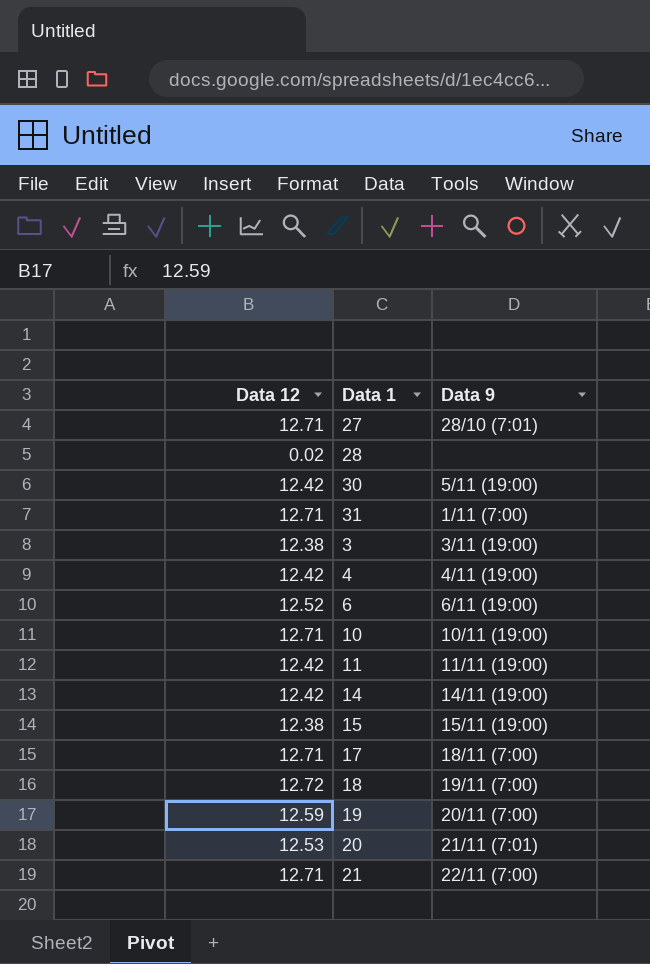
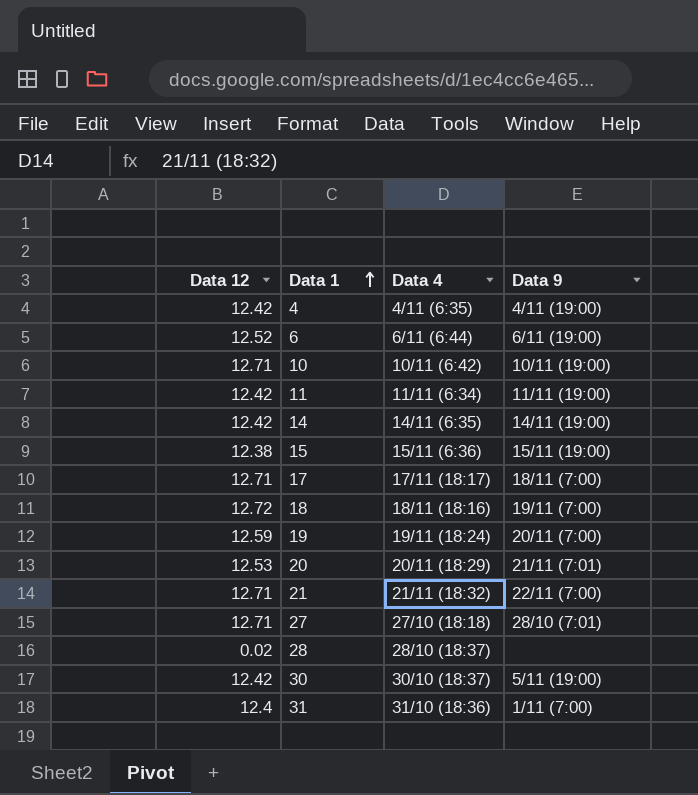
row order: none -> Data 1 ascending
column Data 4 | position: none -> 3
row 3: 12.38 | 3/11 (19:00) -> none
31 | Data 12: 12.71 -> 12.4

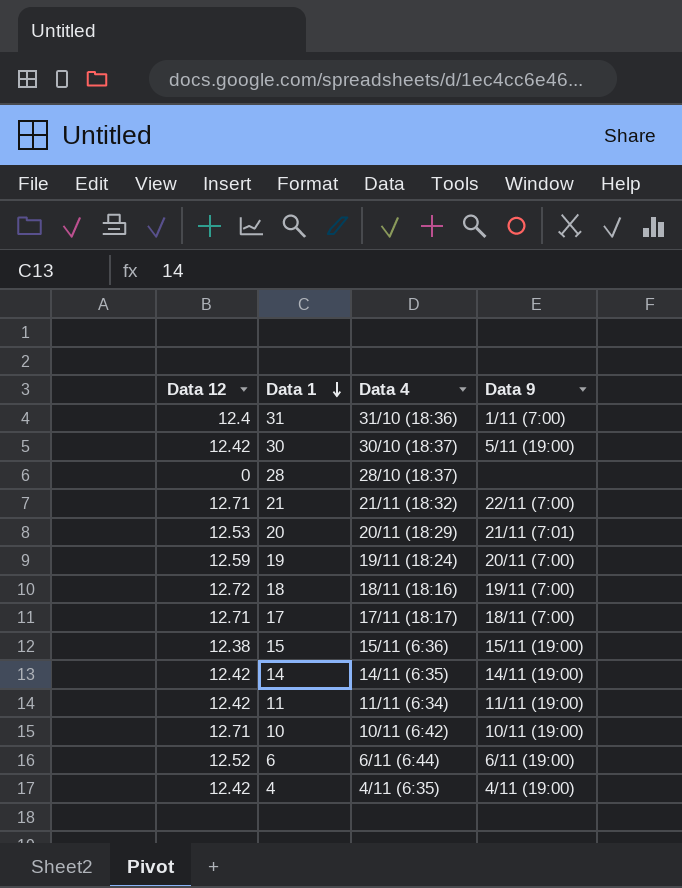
row order: Data 1 ascending -> Data 1 descending
row 27: 12.71 | 27/10 (18:18) | 28/10 (7:01) -> none
28 | Data 12: 0.02 -> 0

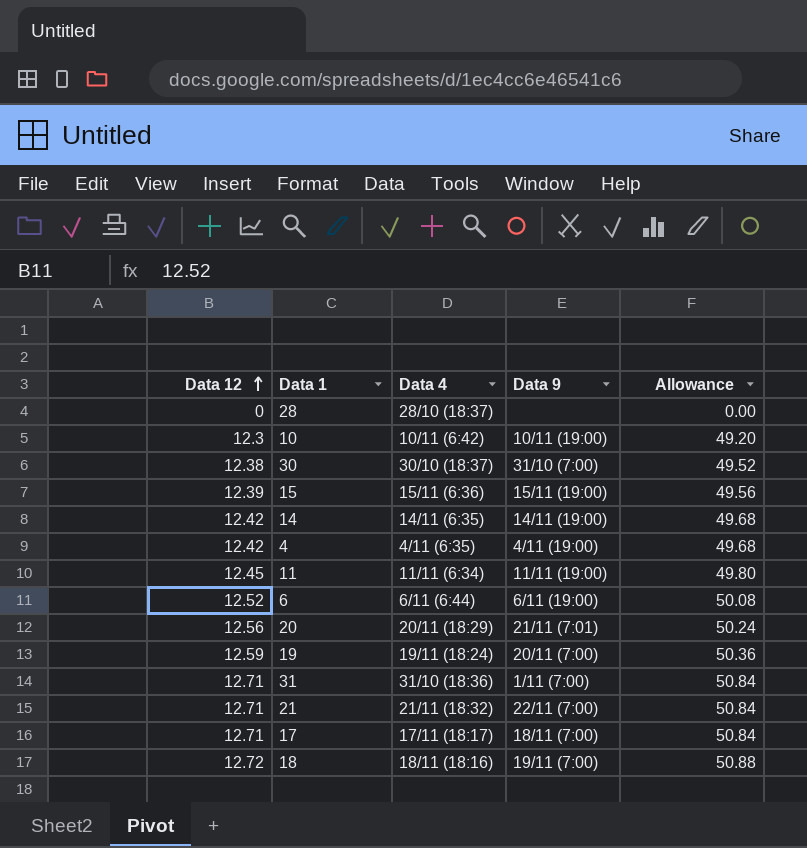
row order: Data 1 descending -> Data 12 ascending
column Allowance | formula: none -> [Data 12] * 4
10 | Data 12: 12.71 -> 12.3
30 | Data 12: 12.42 -> 12.38
30 | Data 9: 5/11 (19:00) -> 31/10 (7:00)
15 | Data 12: 12.38 -> 12.39
11 | Data 12: 12.42 -> 12.45
20 | Data 12: 12.53 -> 12.56
31 | Data 12: 12.4 -> 12.71

